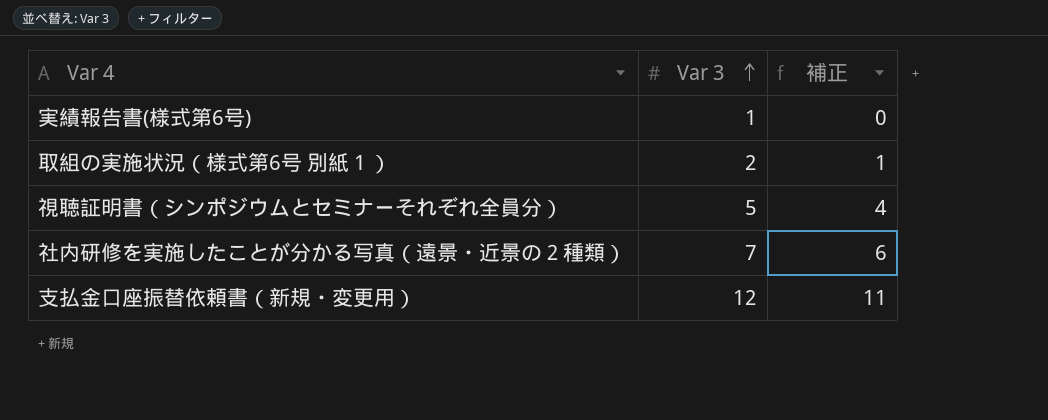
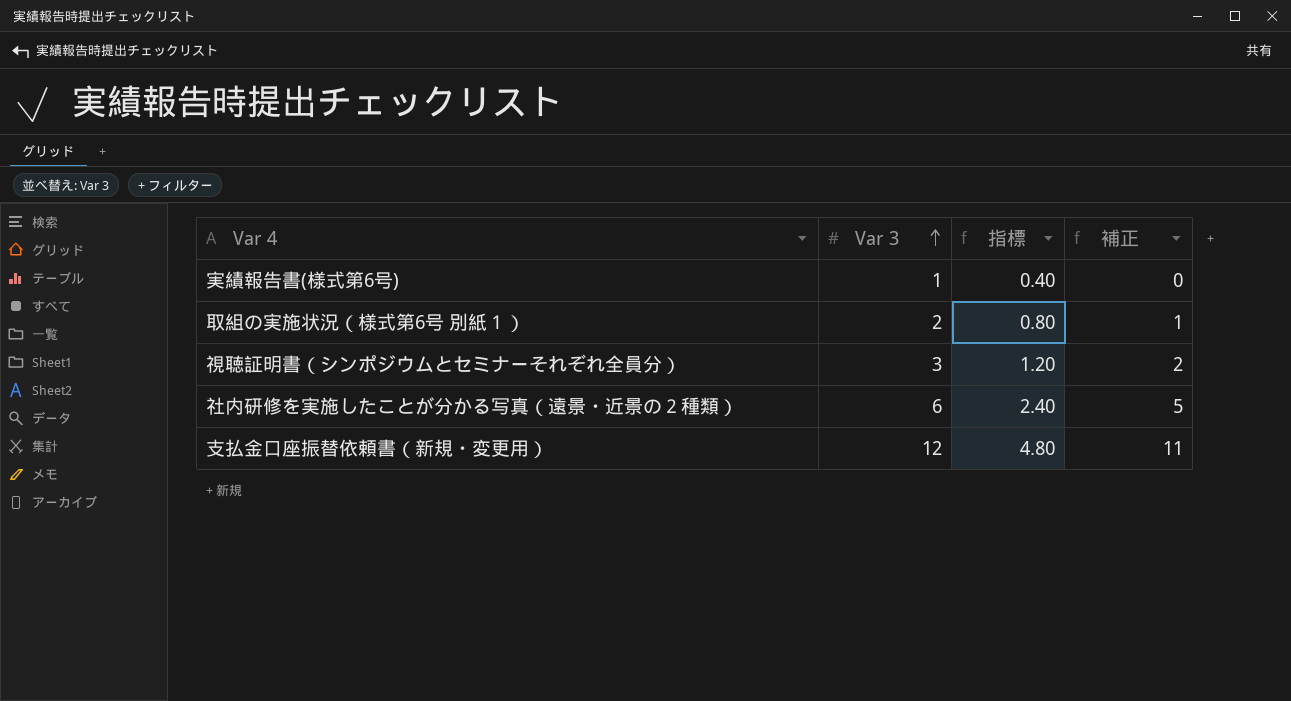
column 指標 | formula: none -> [Var 3] * 0.4
視聴証明書（シンポジウムとセミナーそれぞれ全員分） | Var 3: 5 -> 3
視聴証明書（シンポジウムとセミナーそれぞれ全員分） | 補正: 4 -> 2
社内研修を実施したことが分かる写真（遠景・近景の２種類） | Var 3: 7 -> 6
社内研修を実施したことが分かる写真（遠景・近景の２種類） | 補正: 6 -> 5

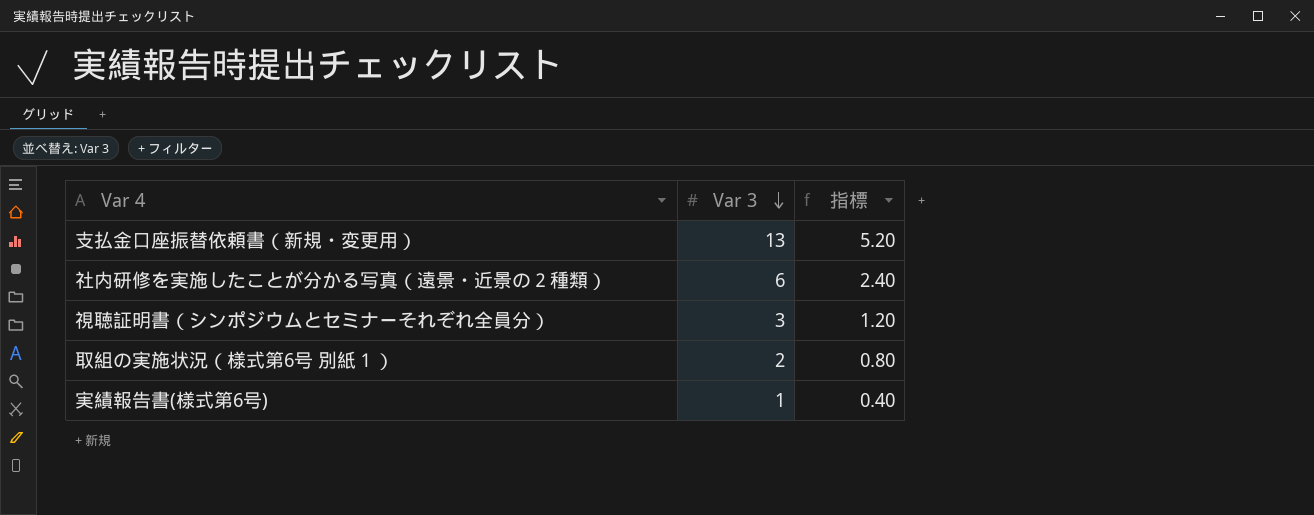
row order: Var 3 ascending -> Var 3 descending
column 補正 | formula: [Var 3] - 1 -> none
支払金口座振替依頼書（新規・変更用） | Var 3: 12 -> 13
支払金口座振替依頼書（新規・変更用） | 指標: 4.80 -> 5.20

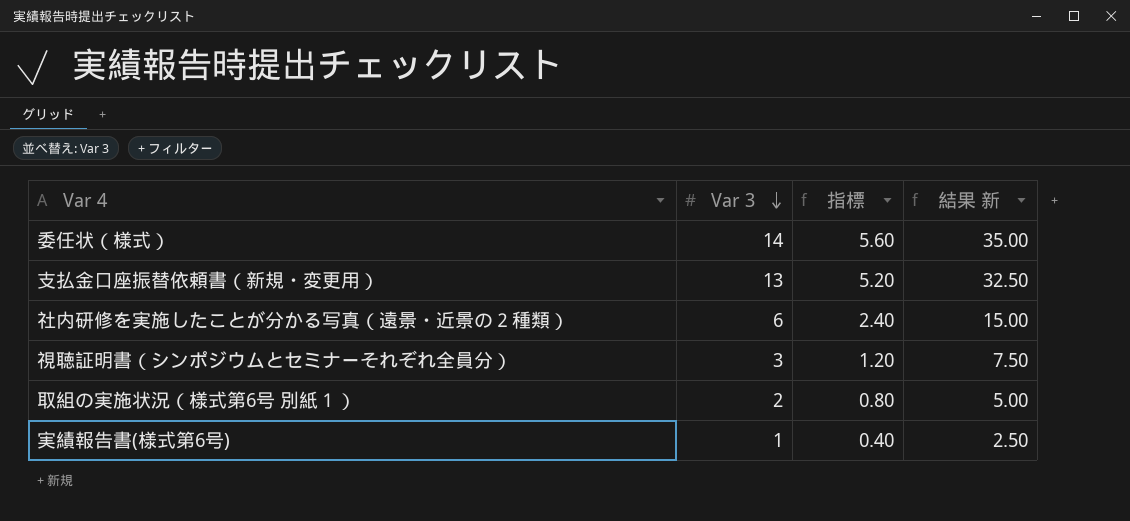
column 結果 新 | formula: none -> [Var 3] * 2.5
row 委任状（様式）: none -> 14 | 5.60 | 35.00

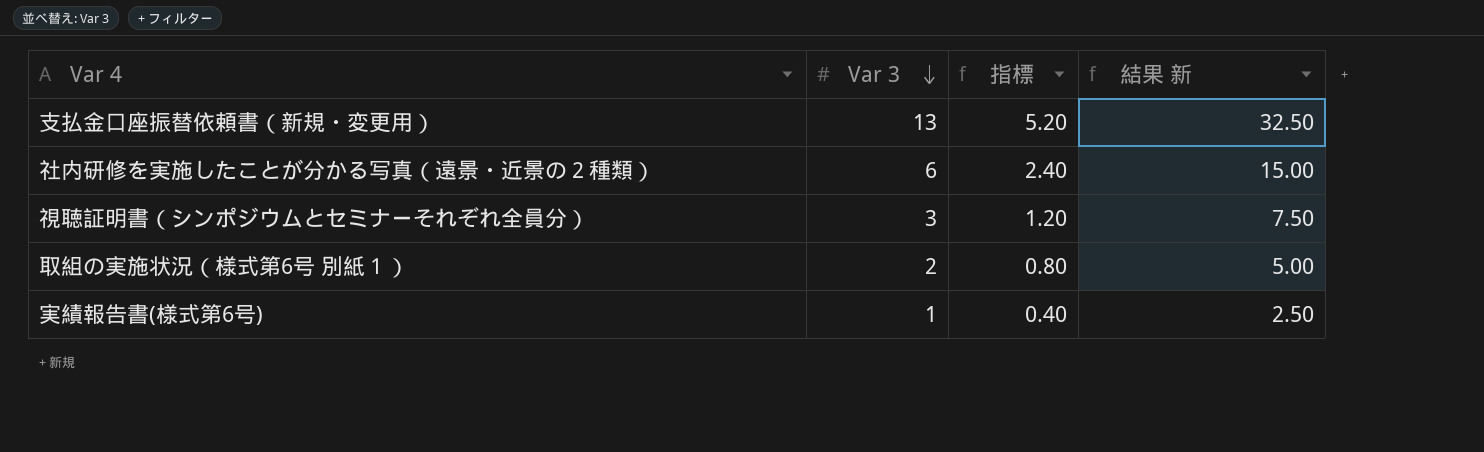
row 委任状（様式）: 14 | 5.60 | 35.00 -> none

